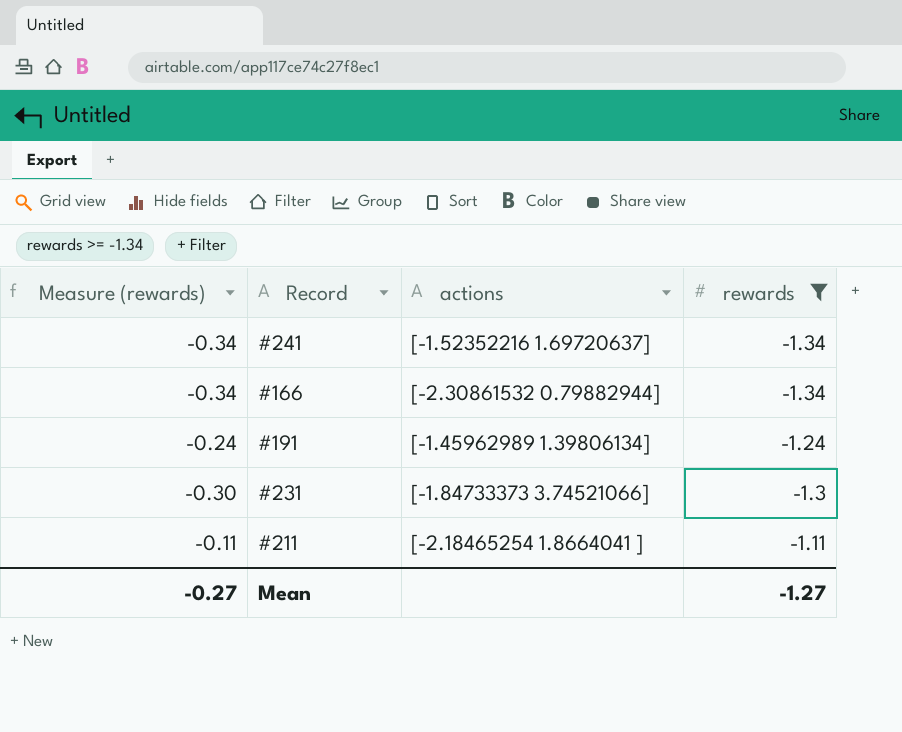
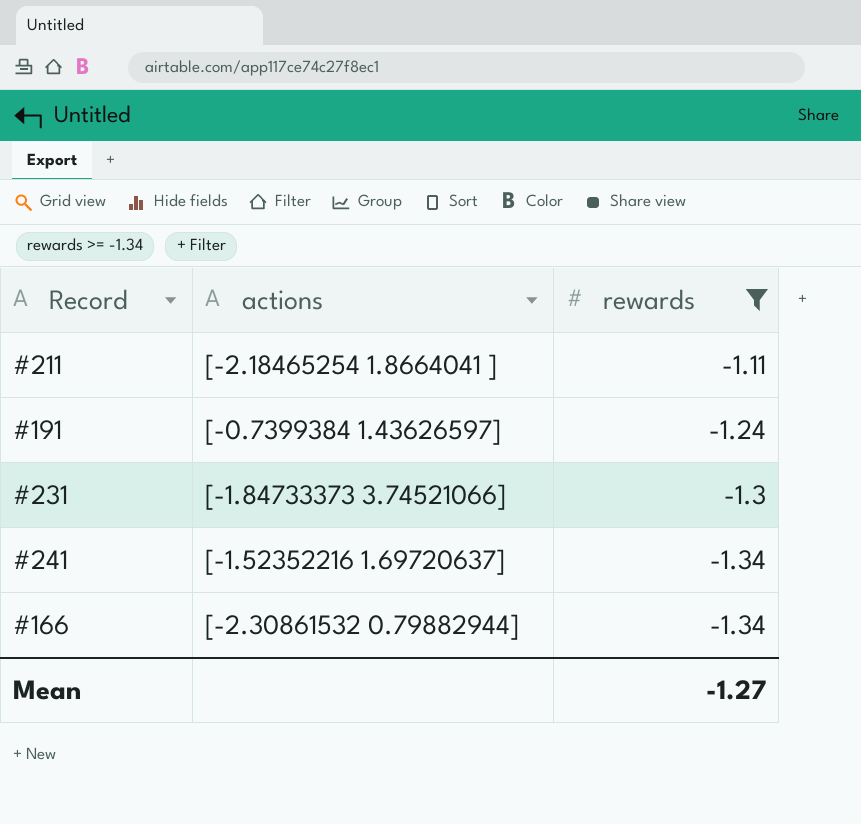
row order: none -> rewards descending
column Measure (rewards) | formula: [rewards] + 1 -> none
#191 | actions: [-1.45962989 1.39806134] -> [-0.7399384 1.43626597]

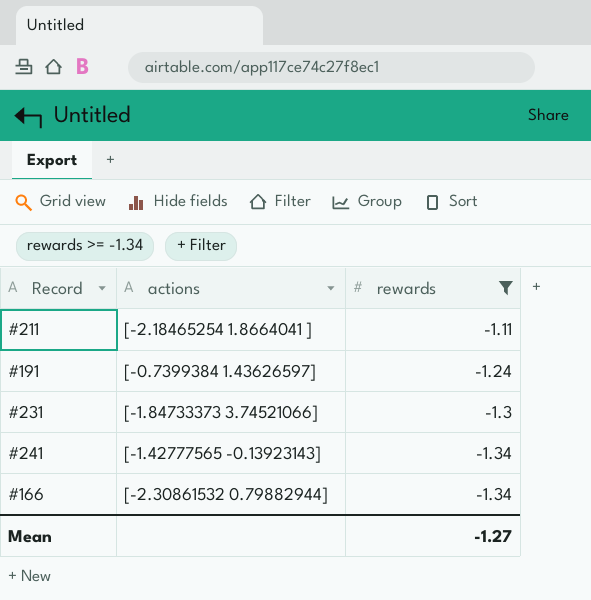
#241 | actions: [-1.52352216 1.69720637] -> [-1.42777565 -0.13923143]

